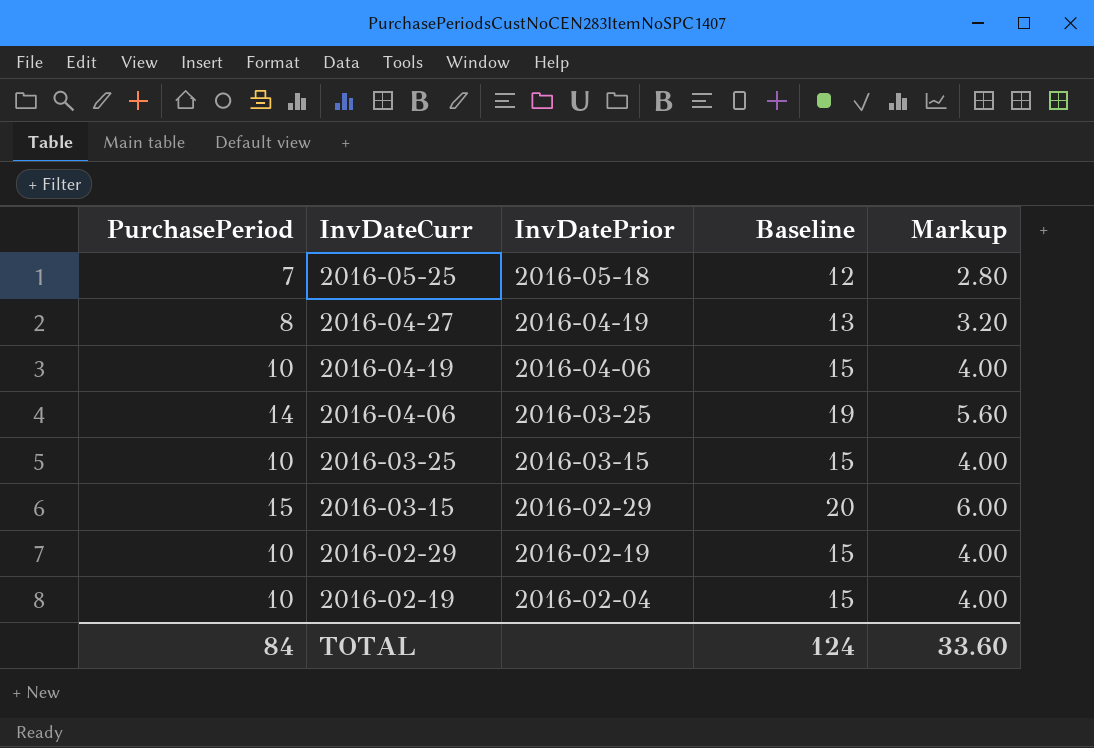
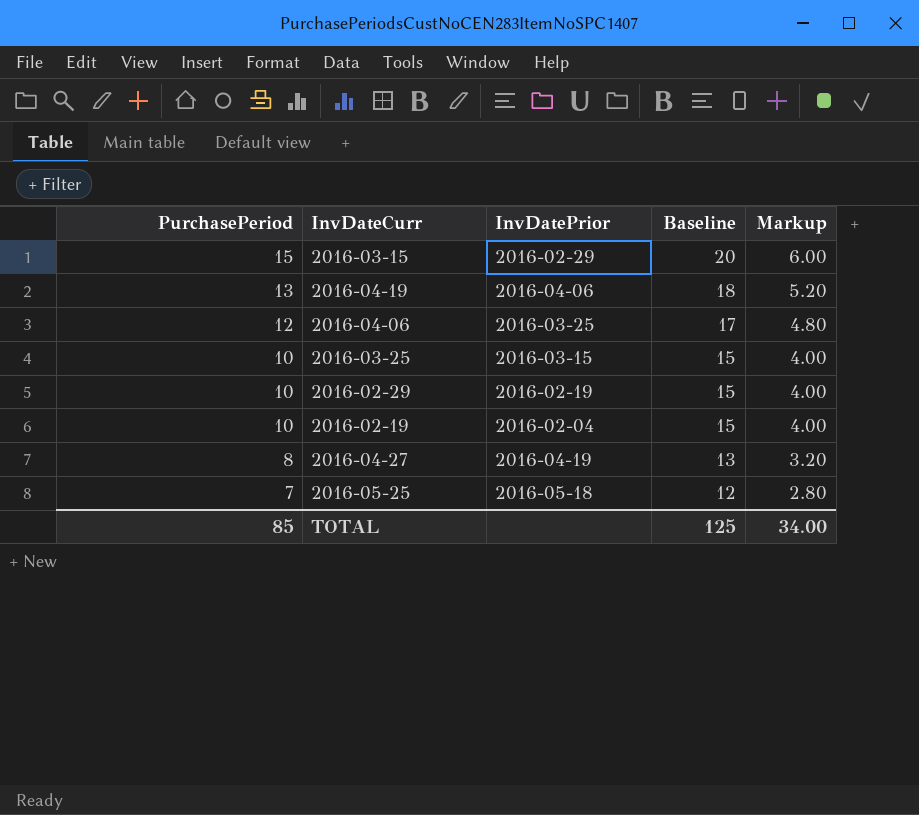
row order: InvDateCurr descending -> PurchasePeriod descending
2016-04-19 | PurchasePeriod: 10 -> 13
2016-04-19 | Baseline: 15 -> 18
2016-04-19 | Markup: 4.00 -> 5.20
2016-04-06 | PurchasePeriod: 14 -> 12
2016-04-06 | Baseline: 19 -> 17
2016-04-06 | Markup: 5.60 -> 4.80
TOTAL | PurchasePeriod: 84 -> 85
TOTAL | Baseline: 124 -> 125
TOTAL | Markup: 33.60 -> 34.00

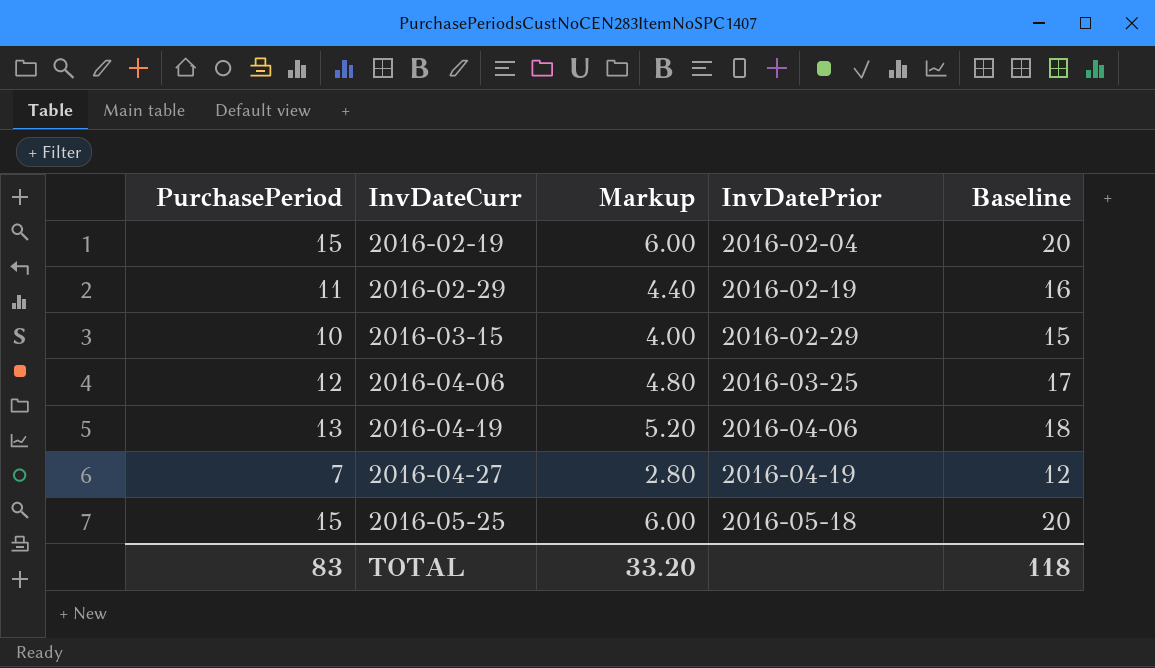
row order: PurchasePeriod descending -> InvDateCurr ascending
column Markup | position: 5 -> 3
row 2016-03-25: 10 | 2016-03-15 | 15 | 4.00 -> none
2016-02-19 | PurchasePeriod: 10 -> 15
2016-02-19 | Markup: 4.00 -> 6.00
2016-02-19 | Baseline: 15 -> 20
2016-02-29 | PurchasePeriod: 10 -> 11
2016-02-29 | Markup: 4.00 -> 4.40
2016-02-29 | Baseline: 15 -> 16
2016-03-15 | PurchasePeriod: 15 -> 10
2016-03-15 | Markup: 6.00 -> 4.00
2016-03-15 | Baseline: 20 -> 15
2016-04-27 | PurchasePeriod: 8 -> 7
2016-04-27 | Markup: 3.20 -> 2.80
2016-04-27 | Baseline: 13 -> 12
2016-05-25 | PurchasePeriod: 7 -> 15
2016-05-25 | Markup: 2.80 -> 6.00
2016-05-25 | Baseline: 12 -> 20
TOTAL | PurchasePeriod: 85 -> 83
TOTAL | Markup: 34.00 -> 33.20
TOTAL | Baseline: 125 -> 118

